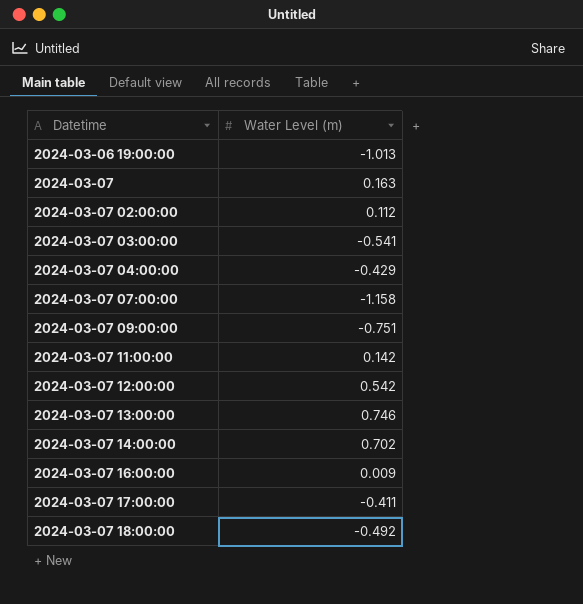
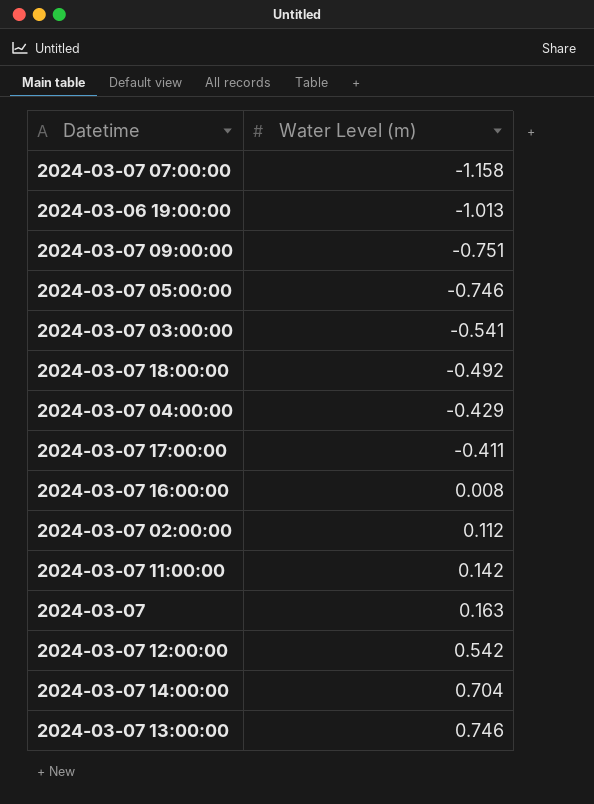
row order: Datetime ascending -> Water Level (m) ascending
row 2024-03-07 05:00:00: none -> -0.746
2024-03-07 16:00:00 | Water Level (m): 0.009 -> 0.008
2024-03-07 14:00:00 | Water Level (m): 0.702 -> 0.704

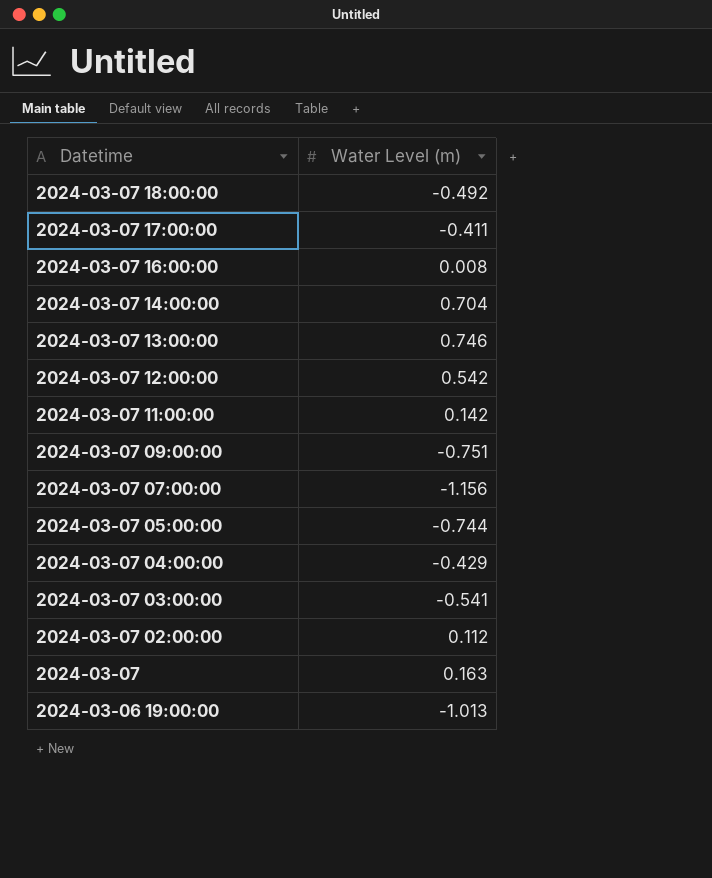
row order: Water Level (m) ascending -> Datetime descending
2024-03-07 07:00:00 | Water Level (m): -1.158 -> -1.156
2024-03-07 05:00:00 | Water Level (m): -0.746 -> -0.744

